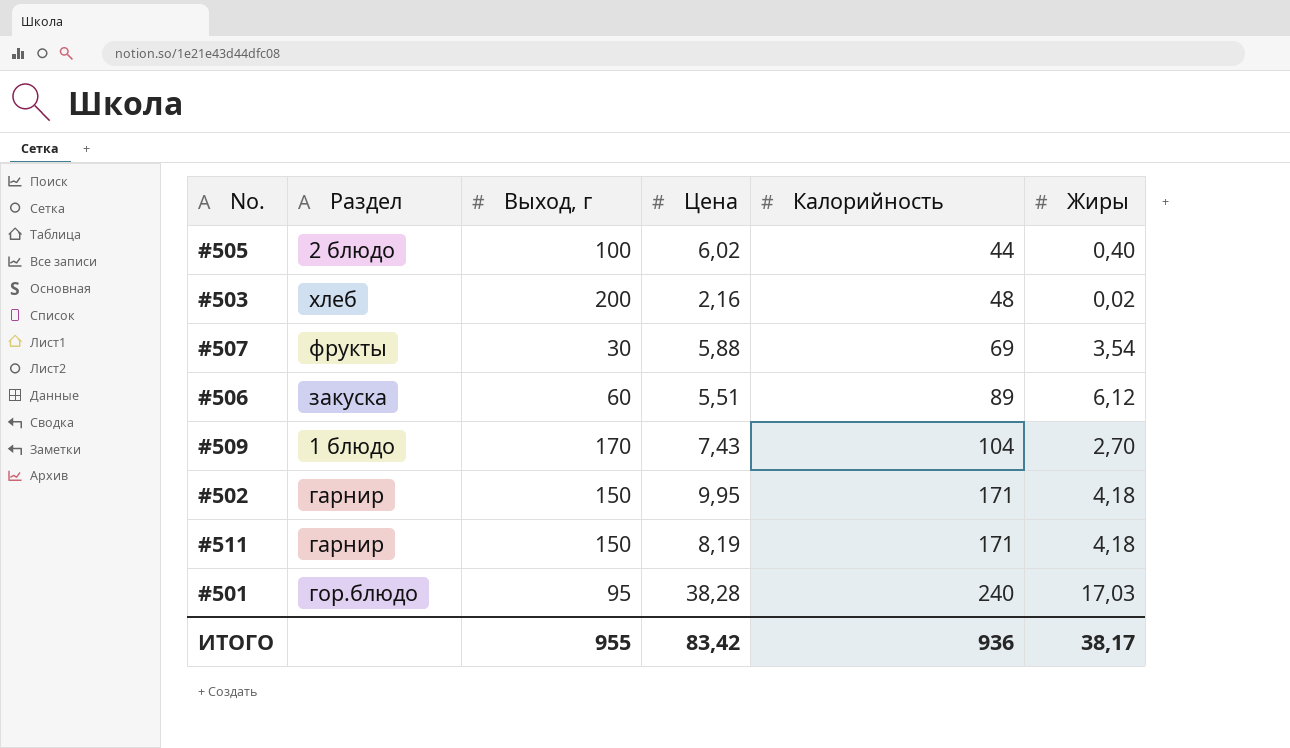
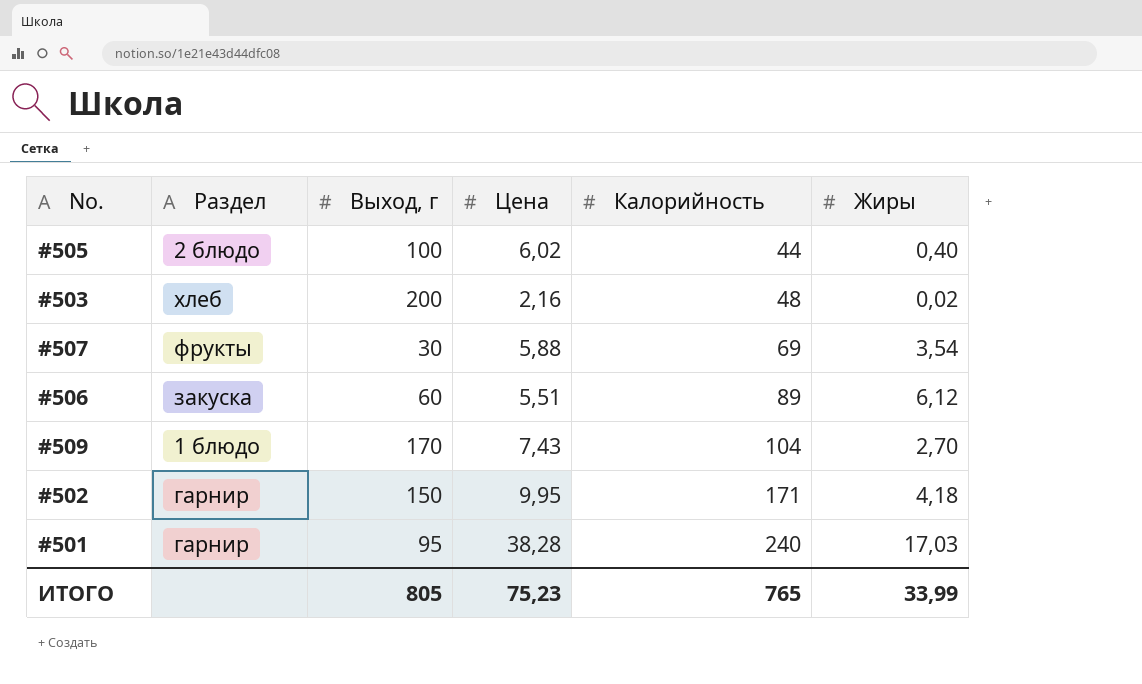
row #511: гарнир | 150 | 8,19 | 171 | 4,18 -> none
#501 | Раздел: гор.блюдо -> гарнир
ИТОГО | Выход, г: 955 -> 805
ИТОГО | Цена: 83,42 -> 75,23
ИТОГО | Калорийность: 936 -> 765
ИТОГО | Жиры: 38,17 -> 33,99

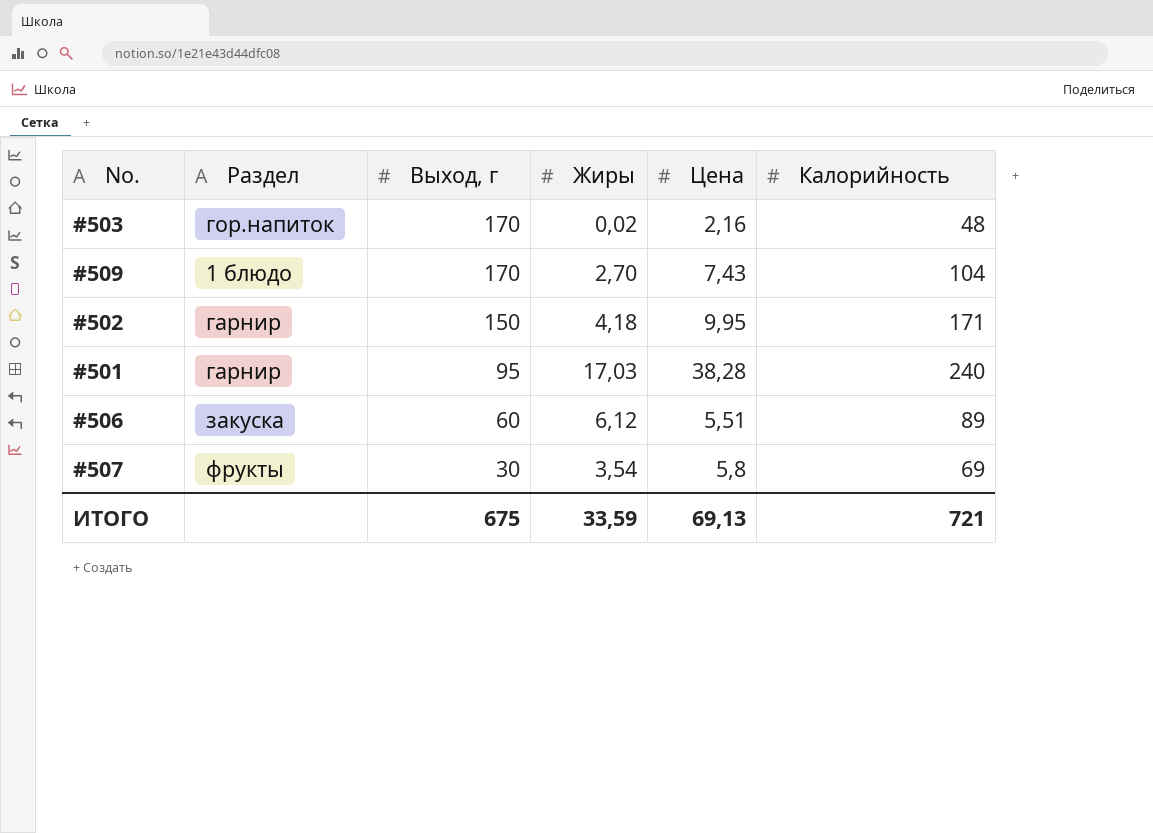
row order: Калорийность ascending -> Выход, г descending
column Жиры | position: 6 -> 4
row #505: 2 блюдо | 100 | 6,02 | 44 | 0,40 -> none
#503 | Раздел: хлеб -> гор.напиток
#503 | Выход, г: 200 -> 170
#507 | Цена: 5,88 -> 5,8
ИТОГО | Выход, г: 805 -> 675
ИТОГО | Жиры: 33,99 -> 33,59
ИТОГО | Цена: 75,23 -> 69,13
ИТОГО | Калорийность: 765 -> 721

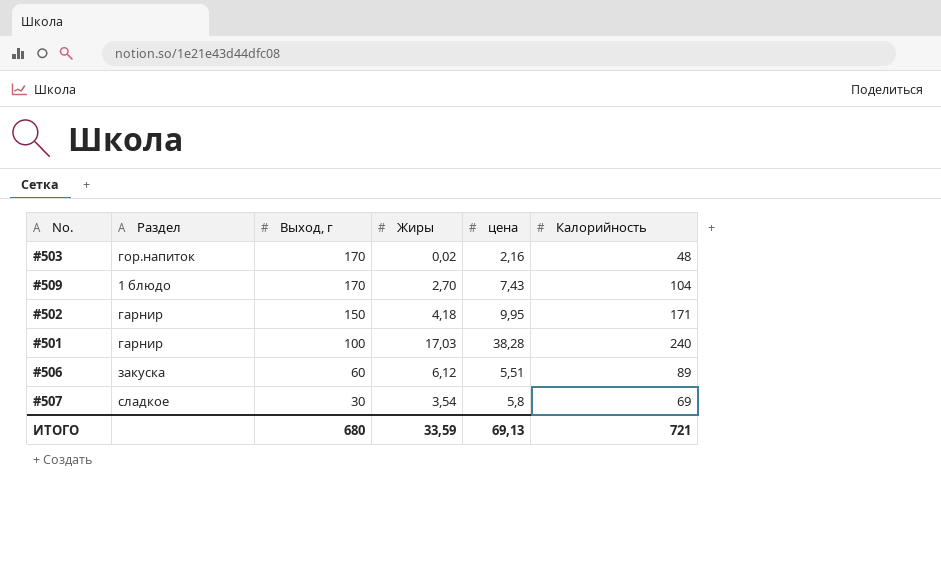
column name: Цена -> цена
#501 | Выход, г: 95 -> 100
#507 | Раздел: фрукты -> сладкое
ИТОГО | Выход, г: 675 -> 680

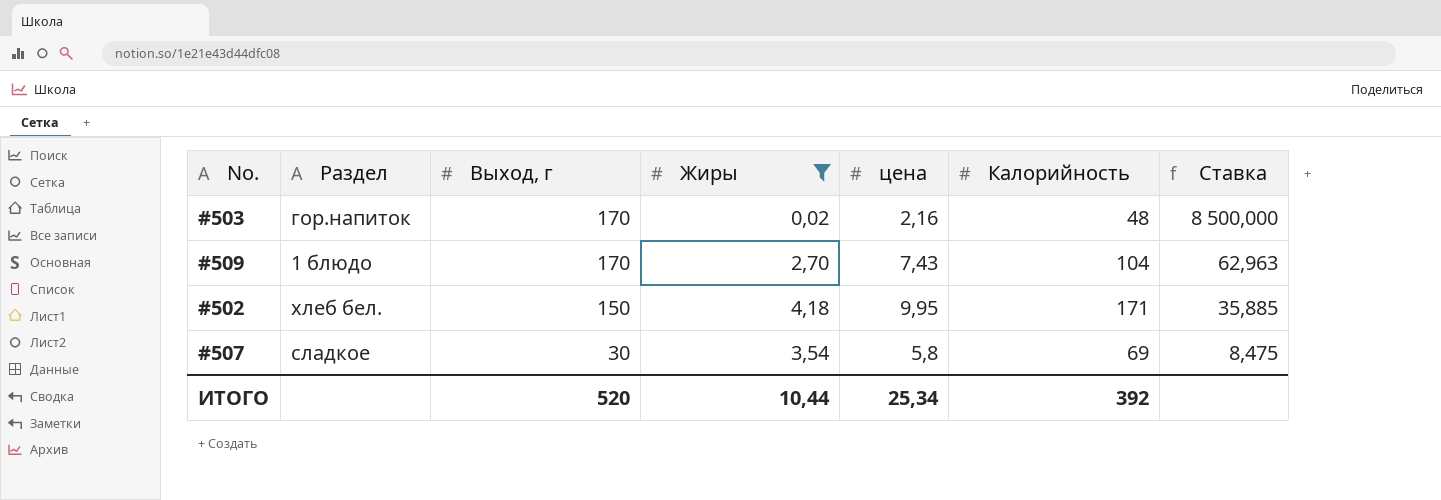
filter: none -> Жиры <= 4,18
column Ставка | formula: none -> [Выход, г] / [Жиры]
#502 | Раздел: гарнир -> хлеб бел.
ИТОГО | Выход, г: 680 -> 520
ИТОГО | Жиры: 33,59 -> 10,44
ИТОГО | цена: 69,13 -> 25,34
ИТОГО | Калорийность: 721 -> 392

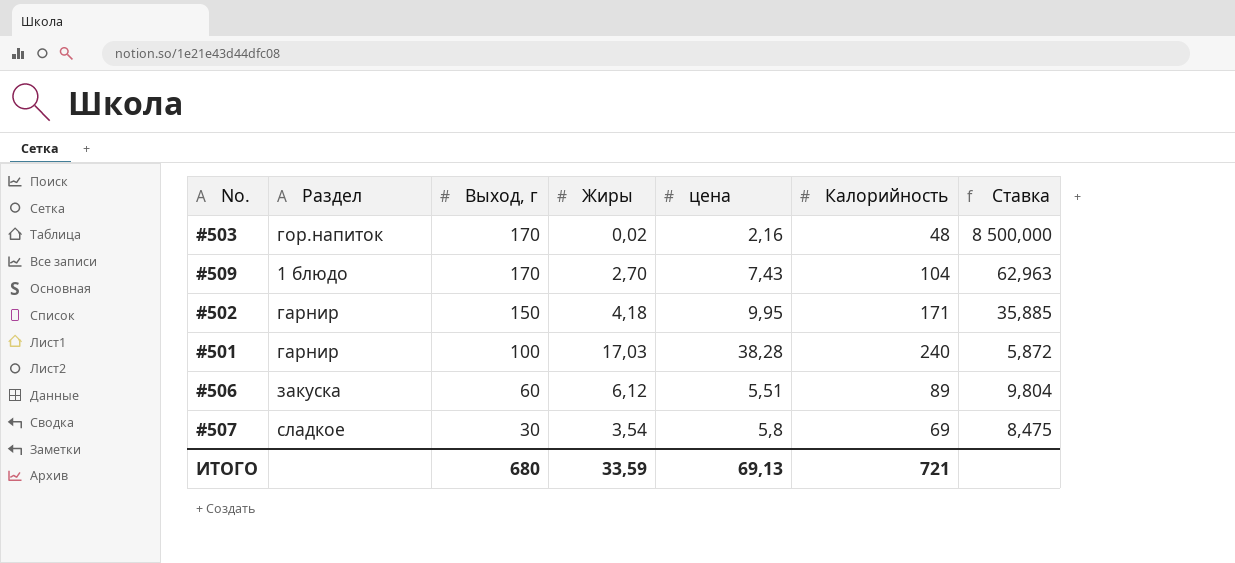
filter: Жиры <= 4,18 -> none
#502 | Раздел: хлеб бел. -> гарнир
ИТОГО | Выход, г: 520 -> 680
ИТОГО | Жиры: 10,44 -> 33,59
ИТОГО | цена: 25,34 -> 69,13
ИТОГО | Калорийность: 392 -> 721

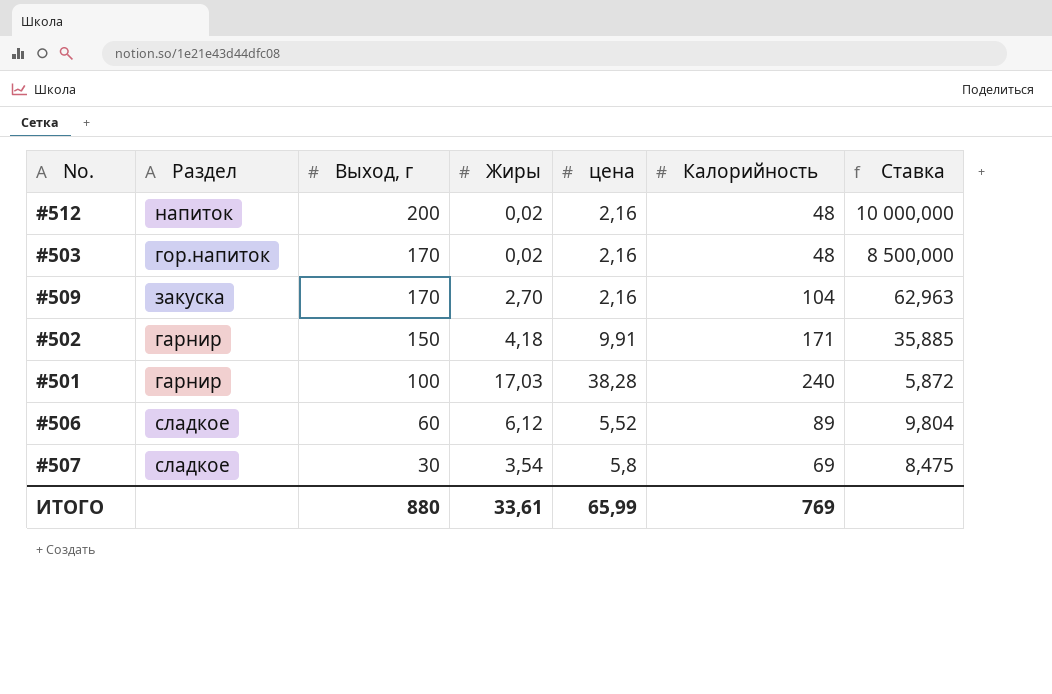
row #512: none -> напиток | 200 | 0,02 | 2,16 | 48 | 10 000,000
#509 | Раздел: 1 блюдо -> закуска
#509 | цена: 7,43 -> 2,16
#502 | цена: 9,95 -> 9,91
#506 | Раздел: закуска -> сладкое
#506 | цена: 5,51 -> 5,52
ИТОГО | Выход, г: 680 -> 880
ИТОГО | Жиры: 33,59 -> 33,61
ИТОГО | цена: 69,13 -> 65,99
ИТОГО | Калорийность: 721 -> 769

